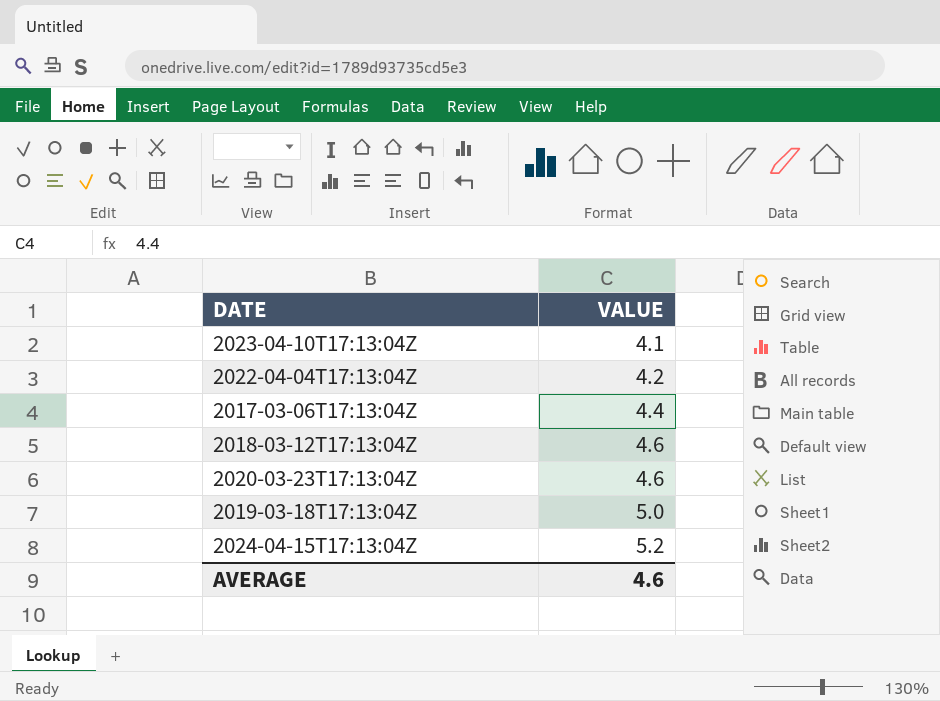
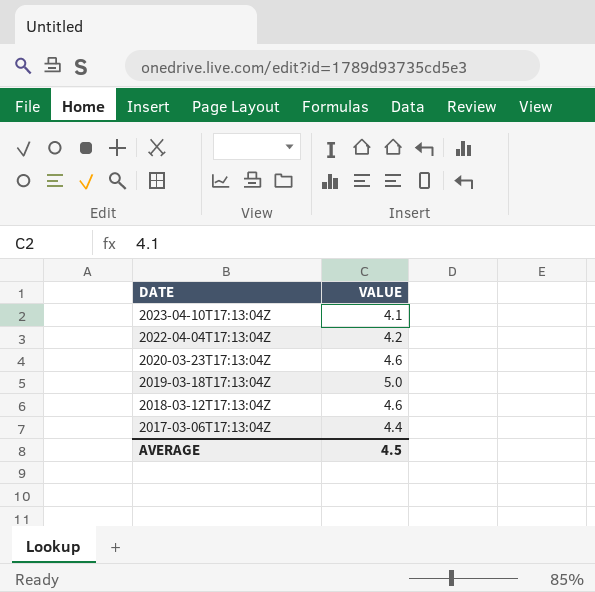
row order: VALUE ascending -> DATE descending
row 2024-04-15T17:13:04Z: 5.2 -> none
AVERAGE | VALUE: 4.6 -> 4.5

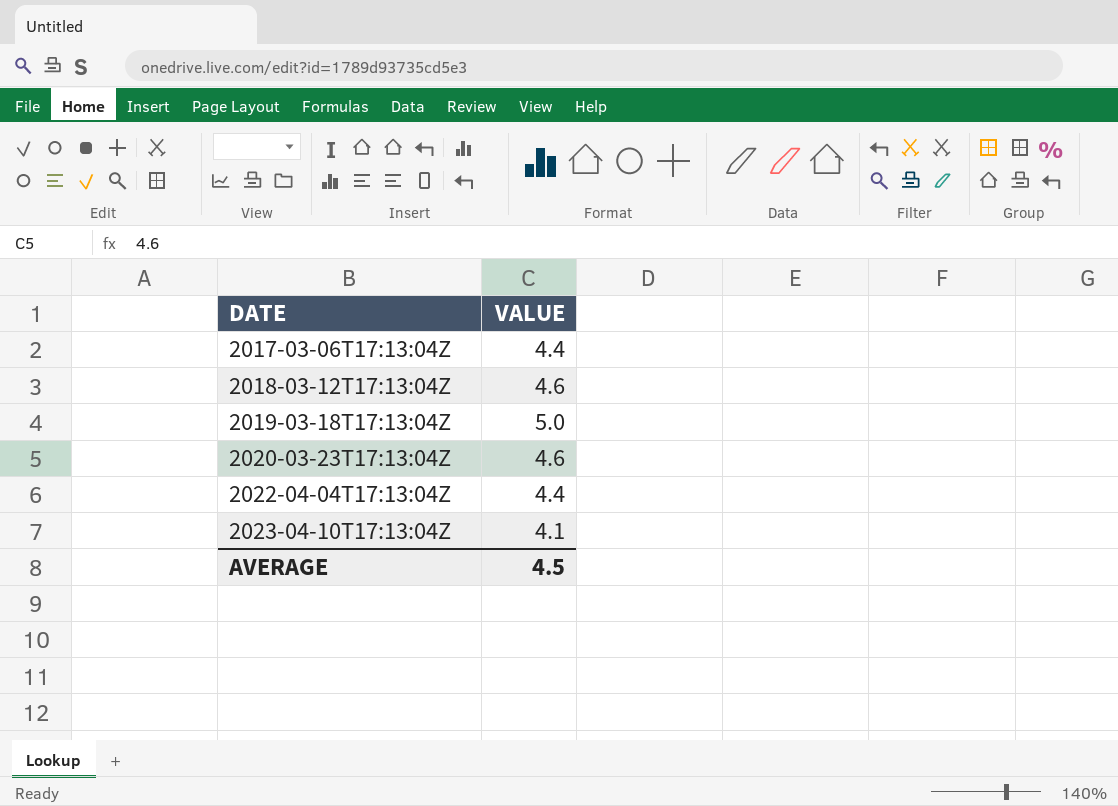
row order: DATE descending -> DATE ascending
2022-04-04T17:13:04Z | VALUE: 4.2 -> 4.4

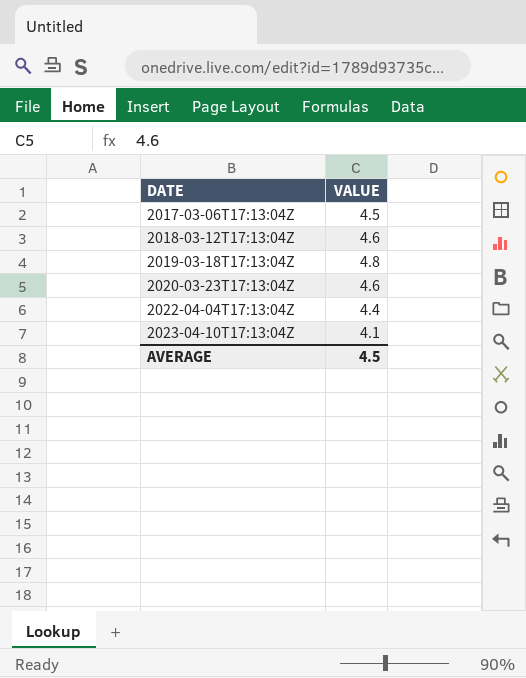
2017-03-06T17:13:04Z | VALUE: 4.4 -> 4.5
2019-03-18T17:13:04Z | VALUE: 5.0 -> 4.8

